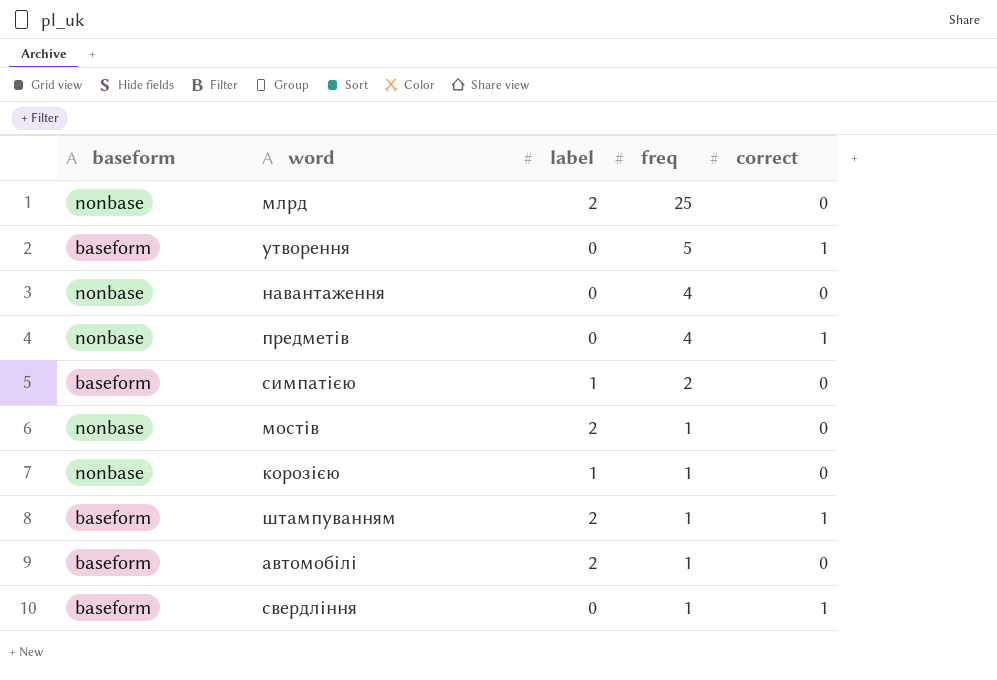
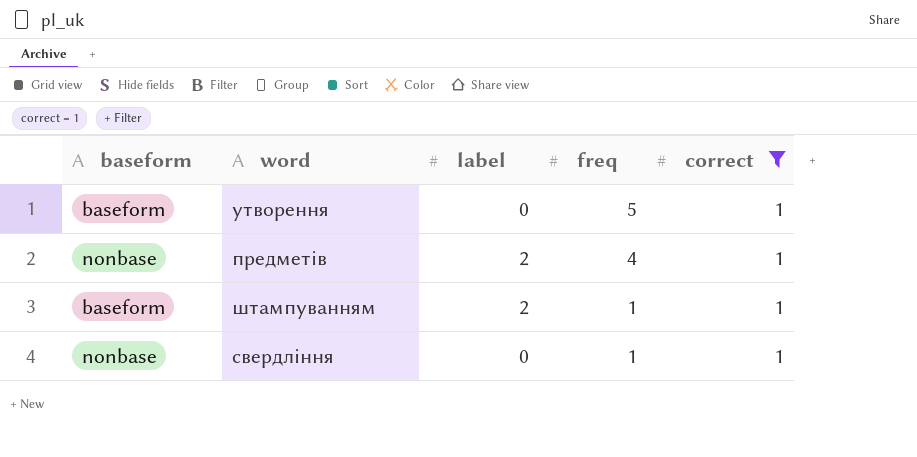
filter: none -> correct = 1
предметів | label: 0 -> 2
свердління | baseform: baseform -> nonbase

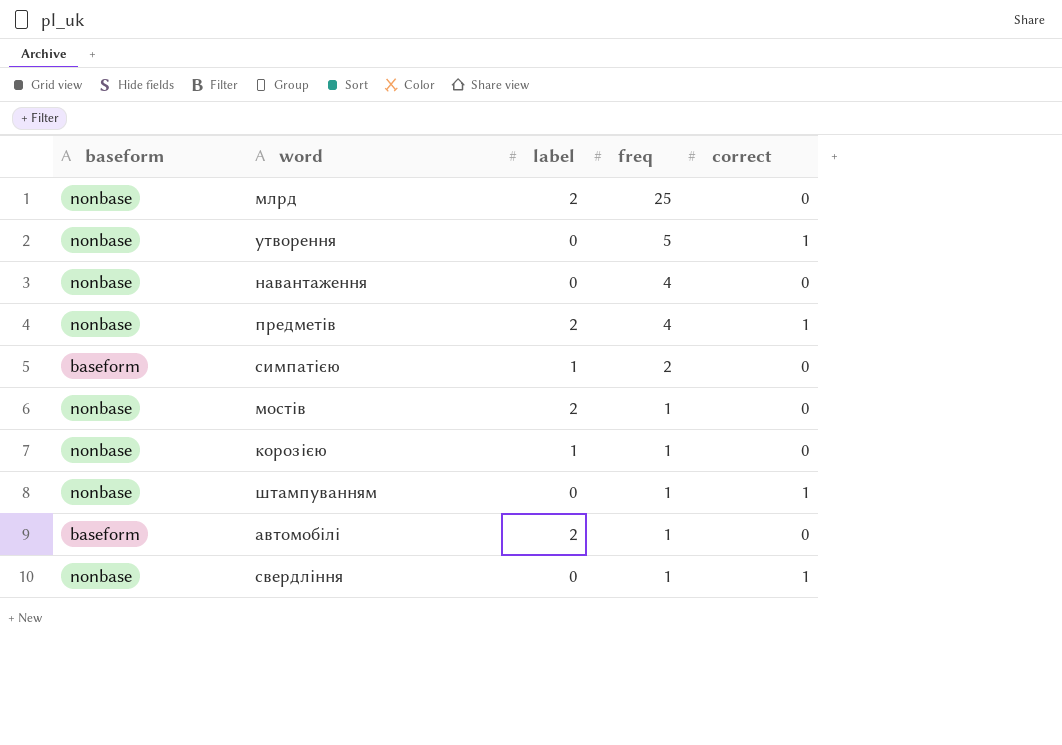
filter: correct = 1 -> none
утворення | baseform: baseform -> nonbase
штампуванням | baseform: baseform -> nonbase
штампуванням | label: 2 -> 0

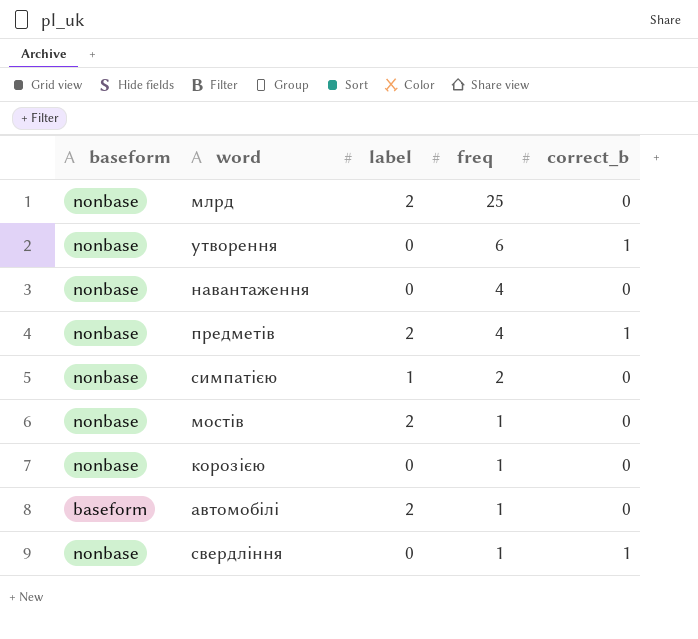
column name: correct -> correct_b
row штампуванням: nonbase | 0 | 1 | 1 -> none
утворення | freq: 5 -> 6
симпатією | baseform: baseform -> nonbase
корозією | label: 1 -> 0

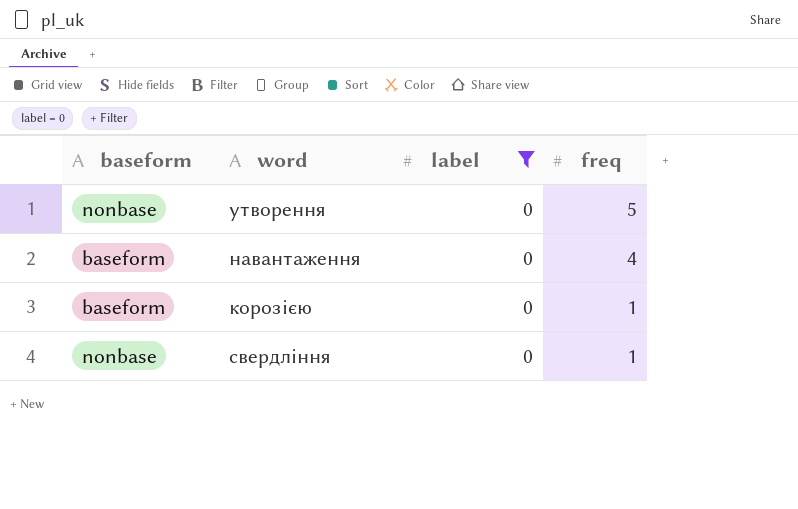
filter: none -> label = 0
column correct_b | position: 5 -> none
утворення | freq: 6 -> 5
навантаження | baseform: nonbase -> baseform
корозією | baseform: nonbase -> baseform

